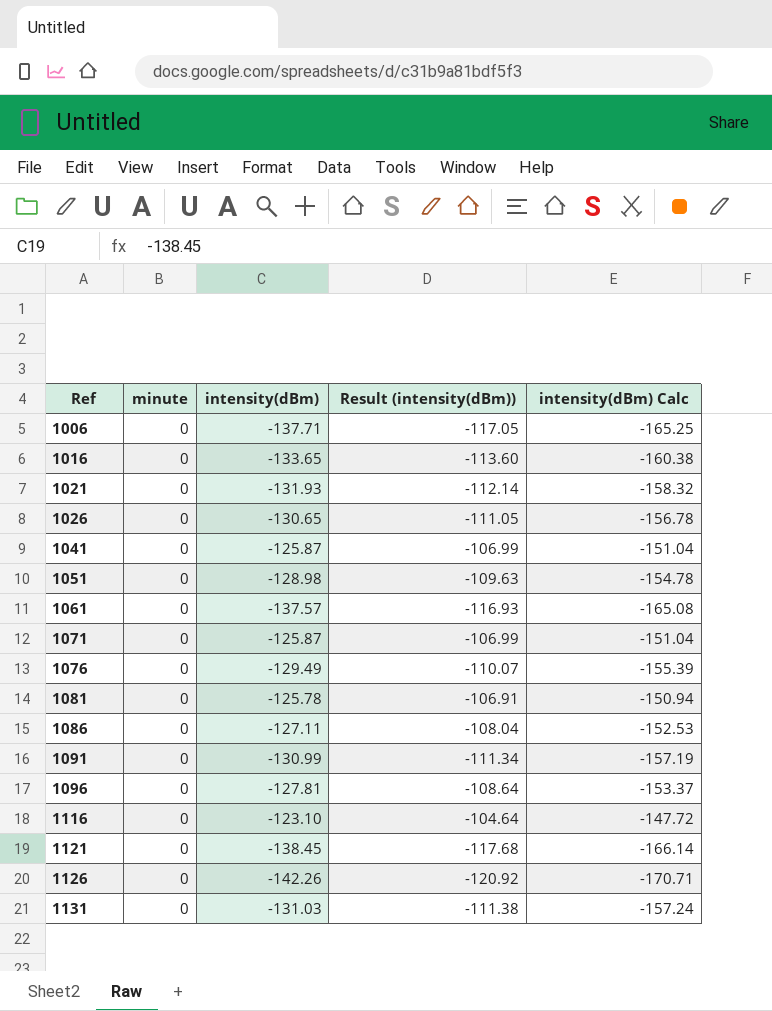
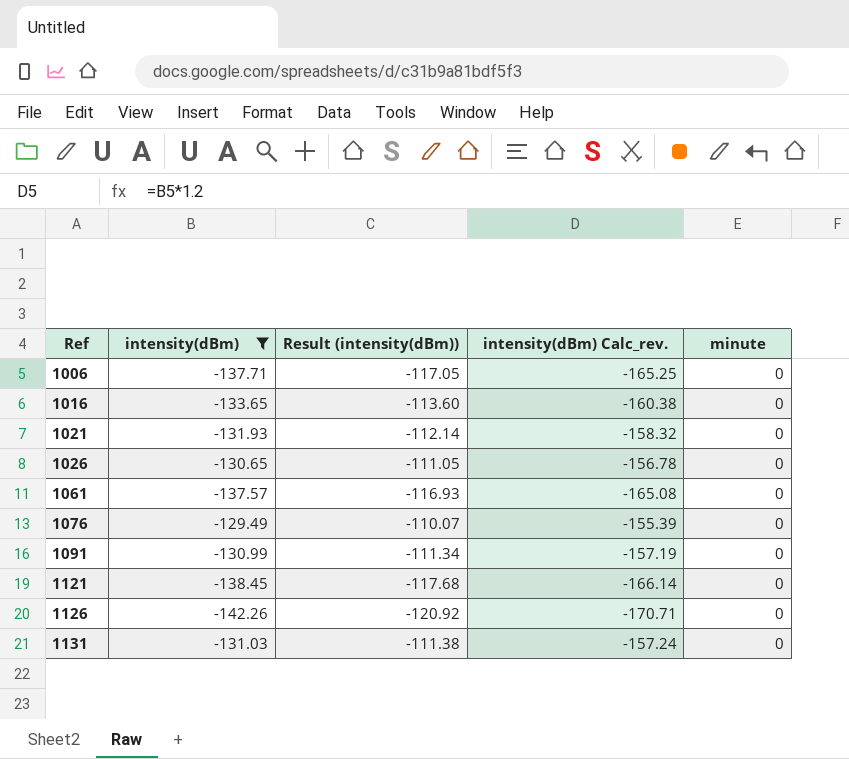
filter: none -> intensity(dBm) <= -129.49
column name: intensity(dBm) Calc -> intensity(dBm) Calc_rev.
column minute | position: 2 -> 5

